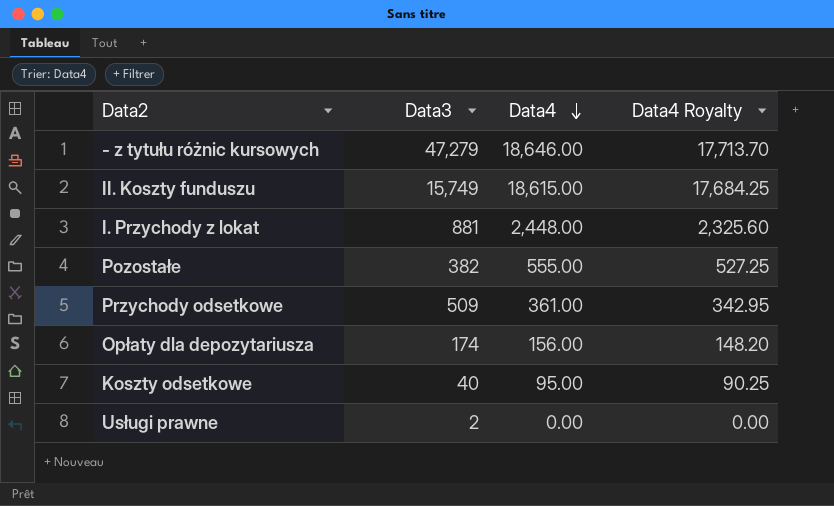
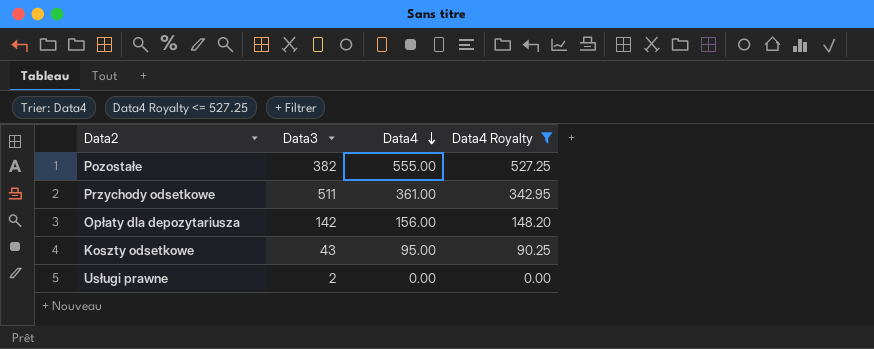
filter: none -> Data4 Royalty <= 527.25
Przychody odsetkowe | Data3: 509 -> 511
Opłaty dla depozytariusza | Data3: 174 -> 142
Koszty odsetkowe | Data3: 40 -> 43

